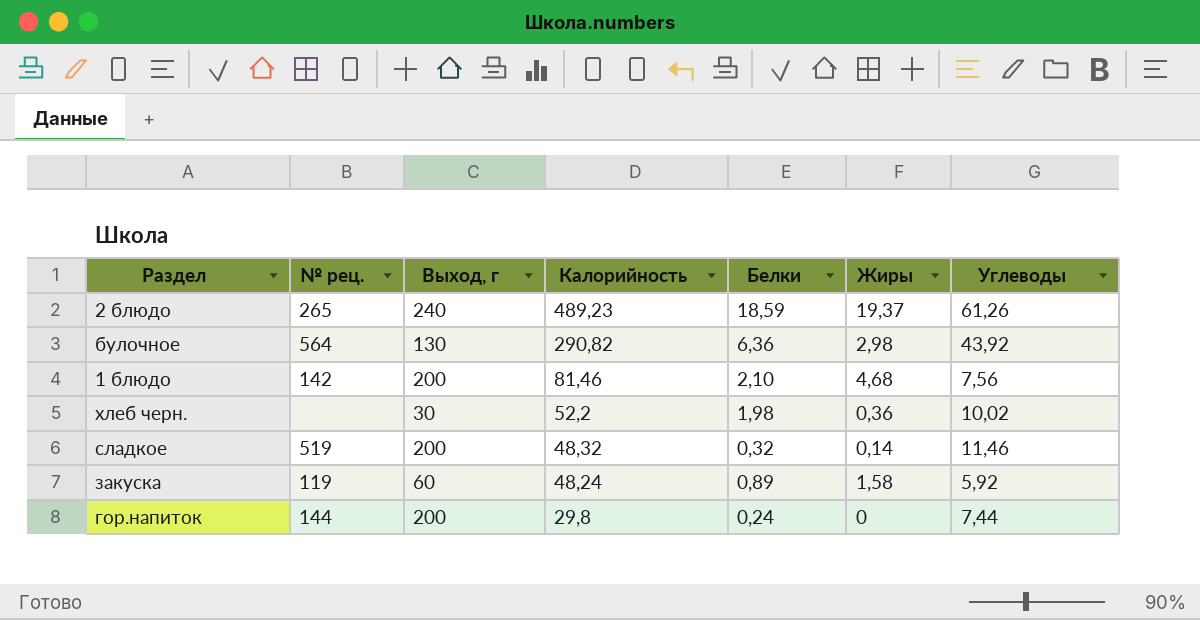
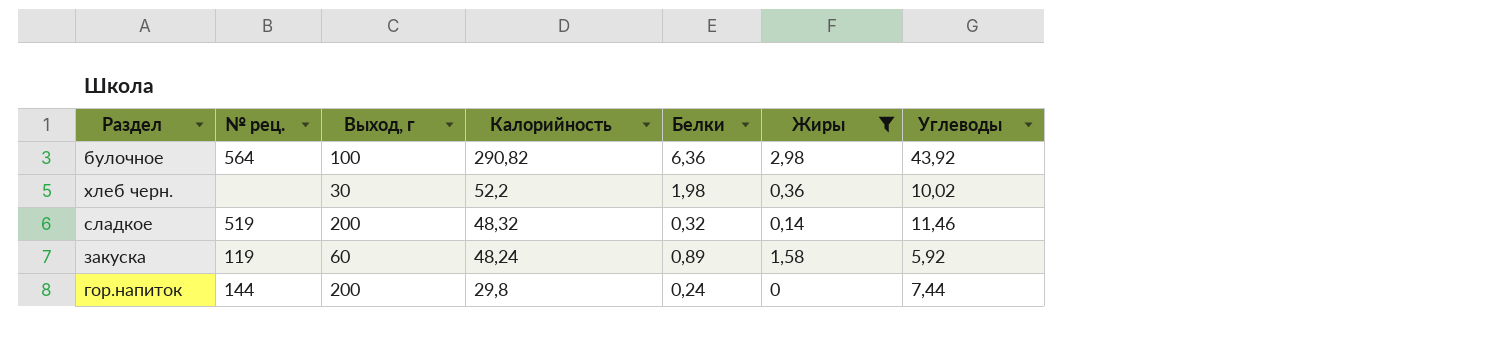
filter: none -> Жиры <= 2,98
булочное | Выход, г: 130 -> 100

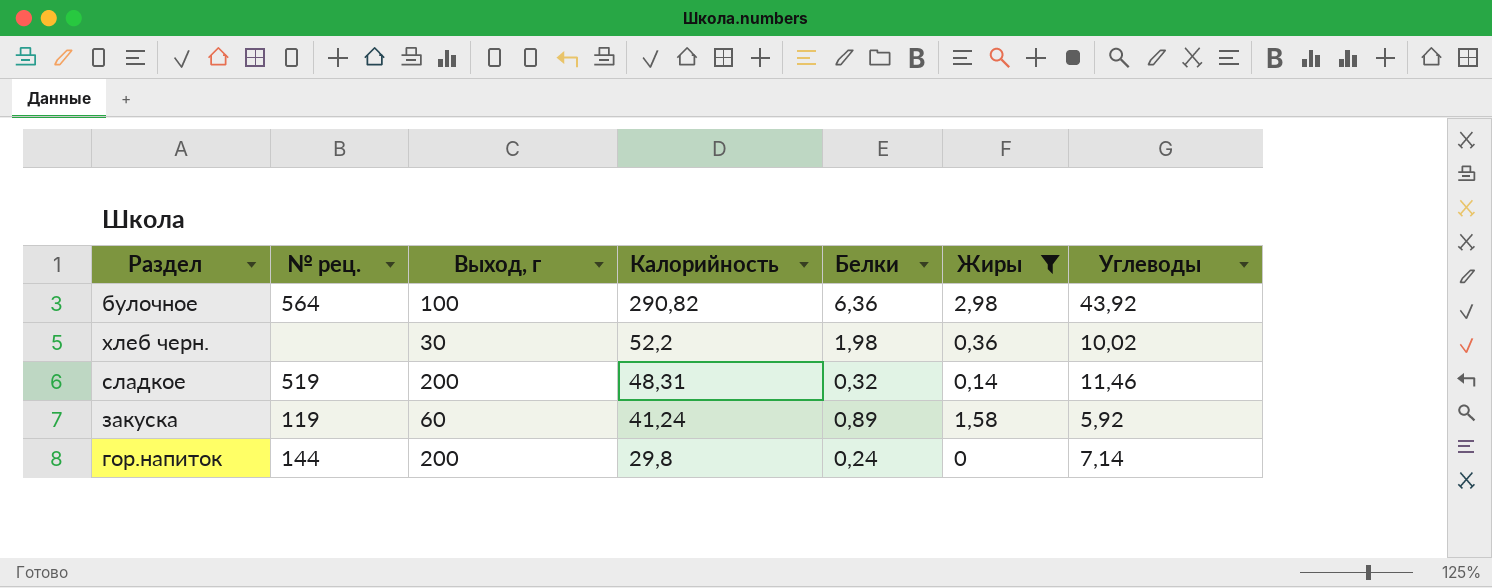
сладкое | Калорийность: 48,32 -> 48,31
закуска | Калорийность: 48,24 -> 41,24
гор.напиток | Углеводы: 7,44 -> 7,14

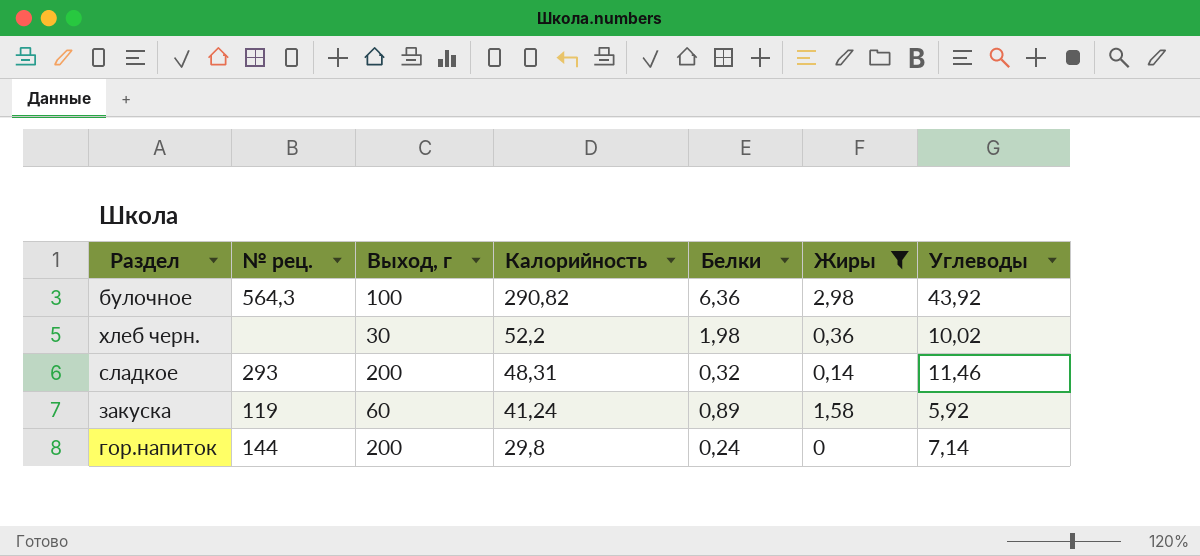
булочное | № рец.: 564 -> 564,3
сладкое | № рец.: 519 -> 293

